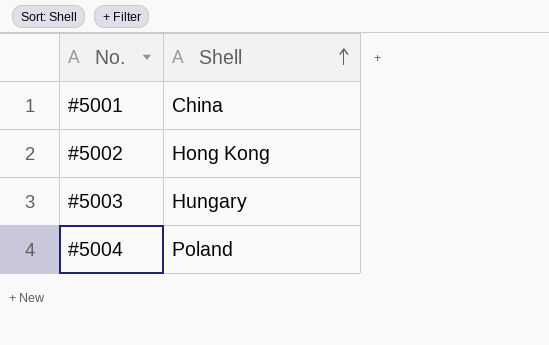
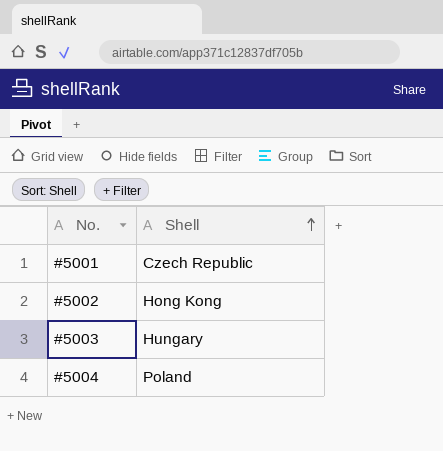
#5001 | Shell: China -> Czech Republic

